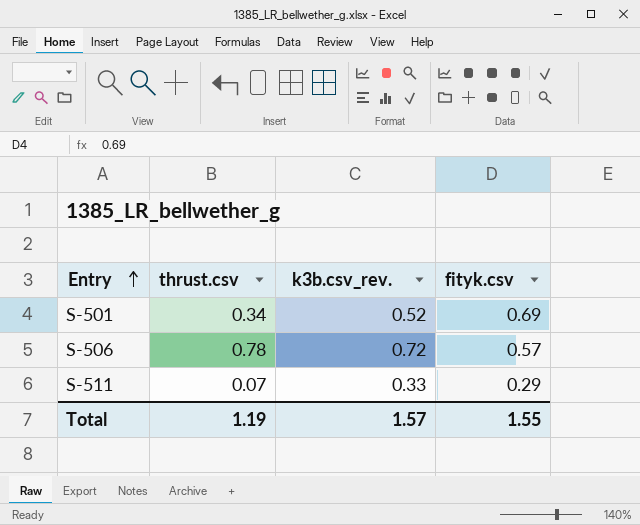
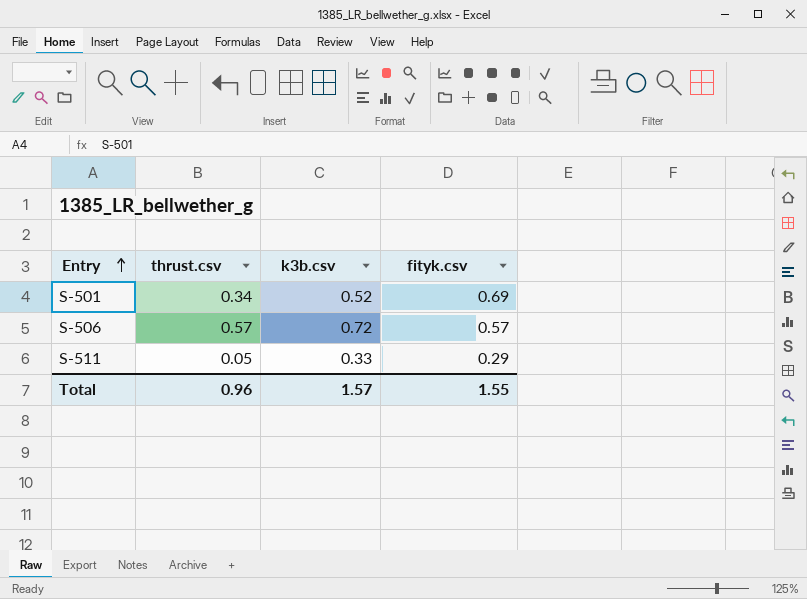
column name: k3b.csv_rev. -> k3b.csv
S-506 | thrust.csv: 0.78 -> 0.57
S-511 | thrust.csv: 0.07 -> 0.05
Total | thrust.csv: 1.19 -> 0.96

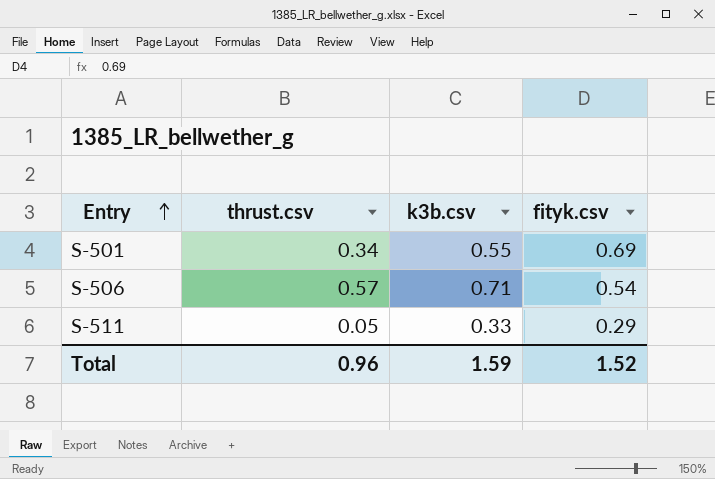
S-501 | k3b.csv: 0.52 -> 0.55
S-506 | k3b.csv: 0.72 -> 0.71
S-506 | fityk.csv: 0.57 -> 0.54
Total | k3b.csv: 1.57 -> 1.59
Total | fityk.csv: 1.55 -> 1.52

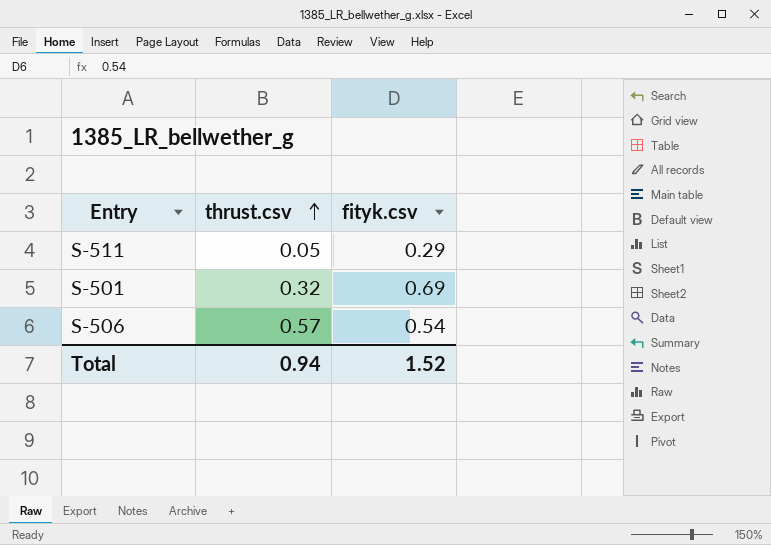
row order: Entry ascending -> thrust.csv ascending
column k3b.csv | position: 3 -> none
S-501 | thrust.csv: 0.34 -> 0.32
Total | thrust.csv: 0.96 -> 0.94

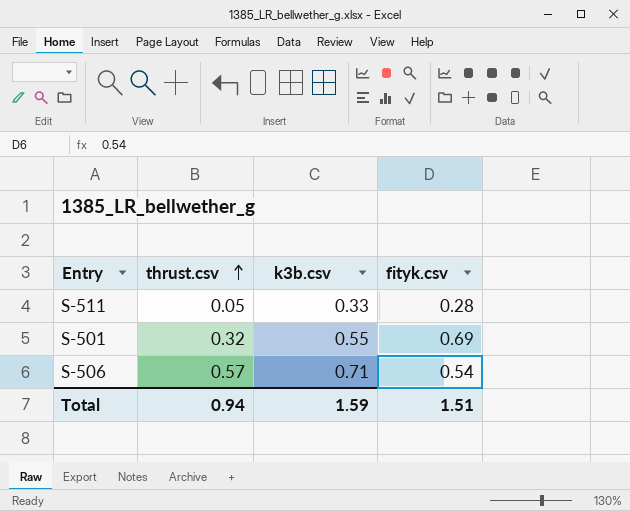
column k3b.csv | position: none -> 3
S-511 | fityk.csv: 0.29 -> 0.28
Total | fityk.csv: 1.52 -> 1.51

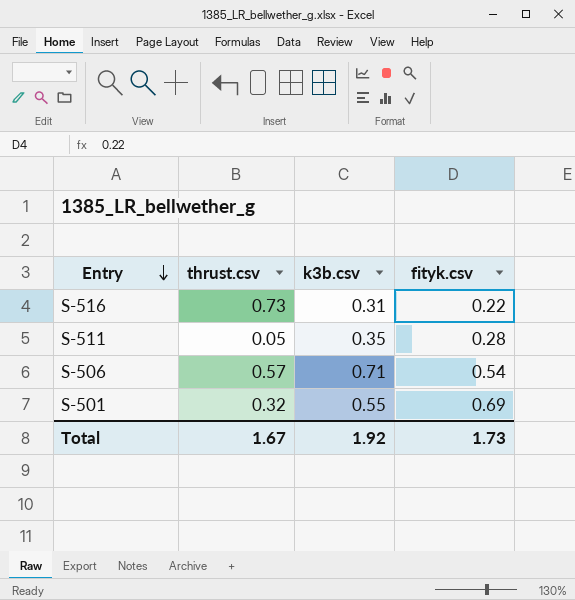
row order: thrust.csv ascending -> Entry descending
row S-516: none -> 0.73 | 0.31 | 0.22
S-511 | k3b.csv: 0.33 -> 0.35
Total | thrust.csv: 0.94 -> 1.67
Total | k3b.csv: 1.59 -> 1.92
Total | fityk.csv: 1.51 -> 1.73

